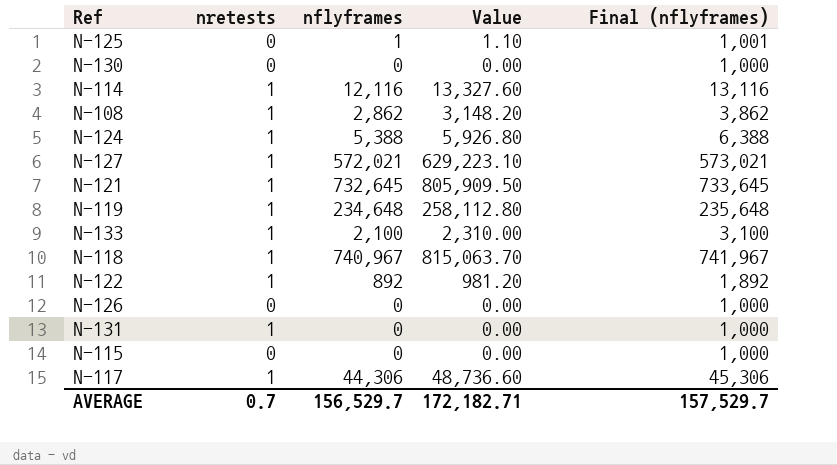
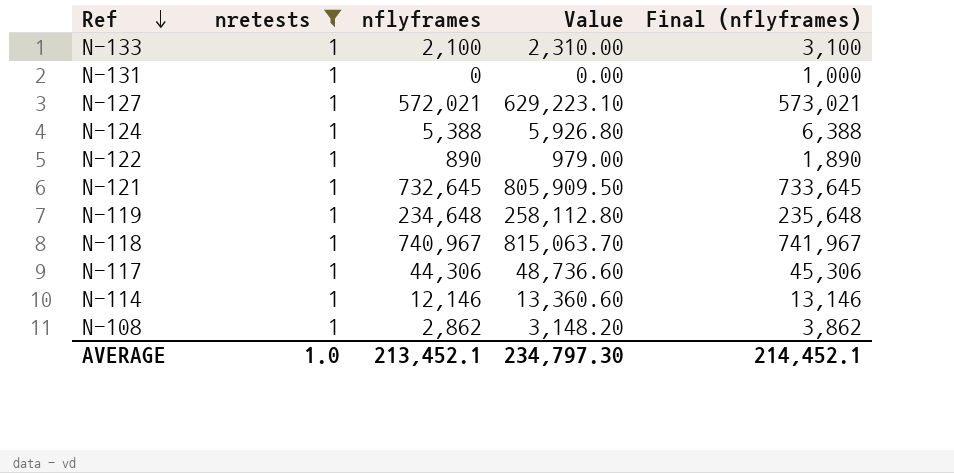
filter: none -> nretests = 1
row order: none -> Ref descending
N-122 | nflyframes: 892 -> 890
N-122 | Value: 981.20 -> 979.00
N-122 | Final (nflyframes): 1,892 -> 1,890
N-114 | nflyframes: 12,116 -> 12,146
N-114 | Value: 13,327.60 -> 13,360.60
N-114 | Final (nflyframes): 13,116 -> 13,146
AVERAGE | nretests: 0.7 -> 1.0
AVERAGE | nflyframes: 156,529.7 -> 213,452.1
AVERAGE | Value: 172,182.71 -> 234,797.30
AVERAGE | Final (nflyframes): 157,529.7 -> 214,452.1

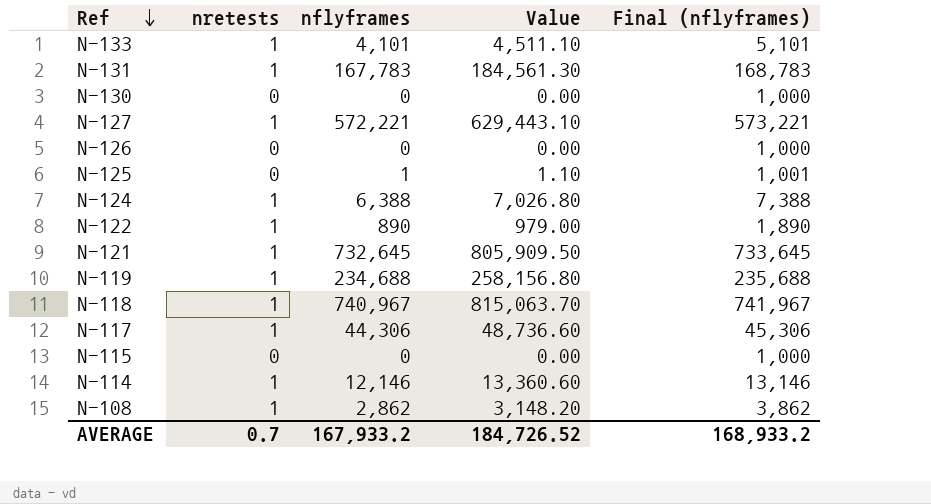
filter: nretests = 1 -> none
N-133 | nflyframes: 2,100 -> 4,101
N-133 | Value: 2,310.00 -> 4,511.10
N-133 | Final (nflyframes): 3,100 -> 5,101
N-131 | nflyframes: 0 -> 167,783
N-131 | Value: 0.00 -> 184,561.30
N-131 | Final (nflyframes): 1,000 -> 168,783
N-127 | nflyframes: 572,021 -> 572,221
N-127 | Value: 629,223.10 -> 629,443.10
N-127 | Final (nflyframes): 573,021 -> 573,221
N-124 | nflyframes: 5,388 -> 6,388
N-124 | Value: 5,926.80 -> 7,026.80
N-124 | Final (nflyframes): 6,388 -> 7,388
N-119 | nflyframes: 234,648 -> 234,688
N-119 | Value: 258,112.80 -> 258,156.80
N-119 | Final (nflyframes): 235,648 -> 235,688
AVERAGE | nretests: 1.0 -> 0.7
AVERAGE | nflyframes: 213,452.1 -> 167,933.2
AVERAGE | Value: 234,797.30 -> 184,726.52
AVERAGE | Final (nflyframes): 214,452.1 -> 168,933.2

